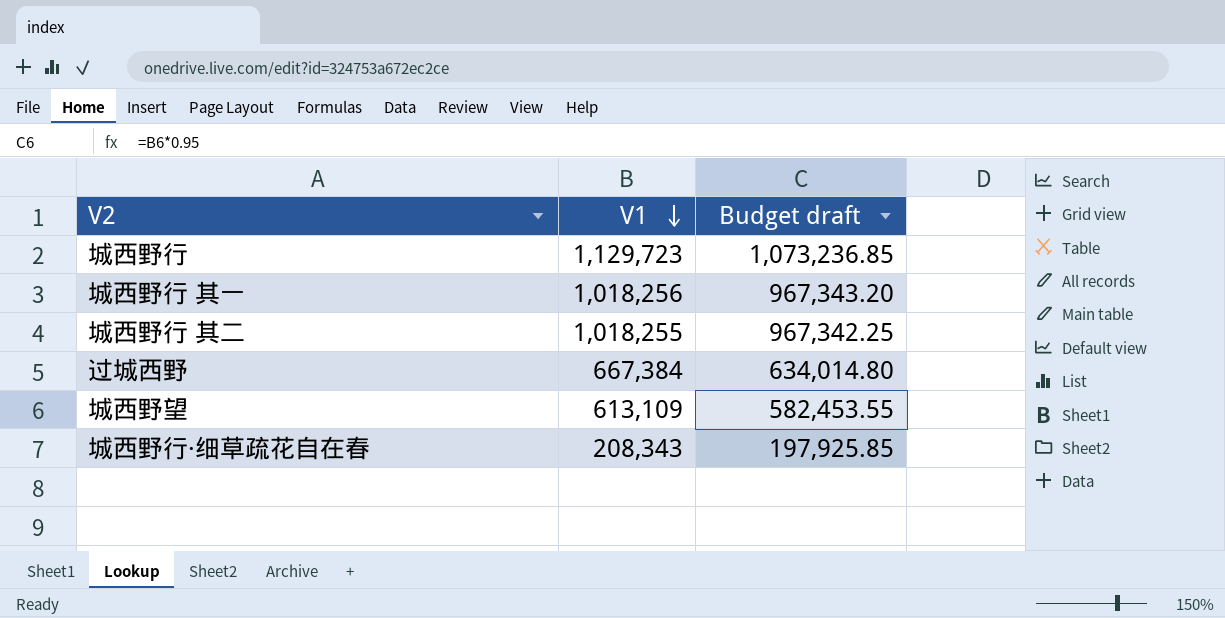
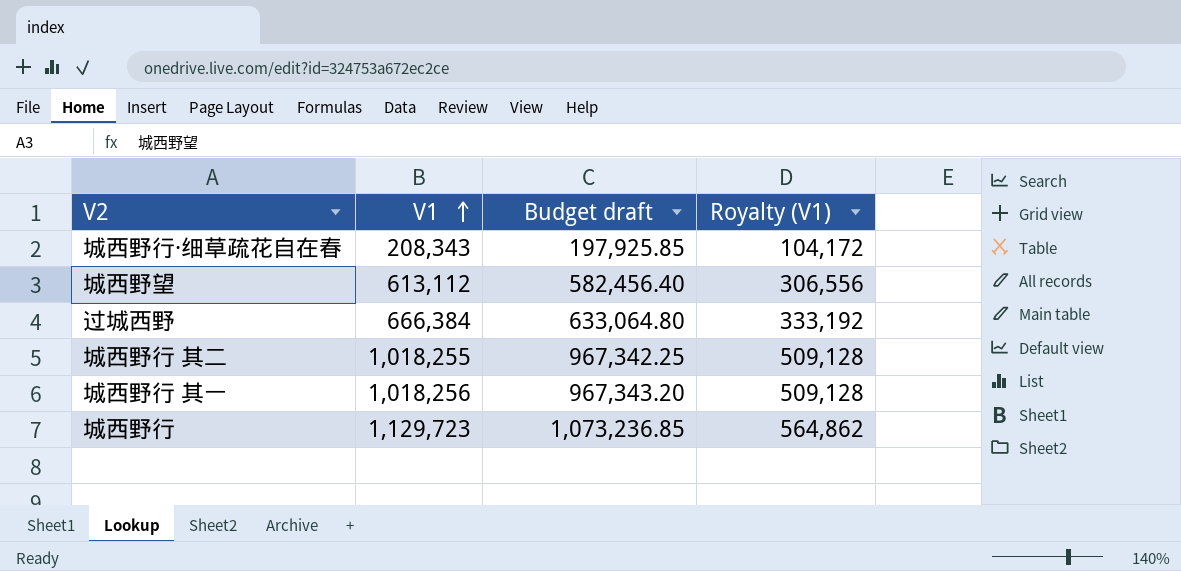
row order: V1 descending -> V1 ascending
column Royalty (V1) | formula: none -> [V1] * 0.5
城西野望 | V1: 613,109 -> 613,112
城西野望 | Budget draft: 582,453.55 -> 582,456.40
过城西野 | V1: 667,384 -> 666,384
过城西野 | Budget draft: 634,014.80 -> 633,064.80

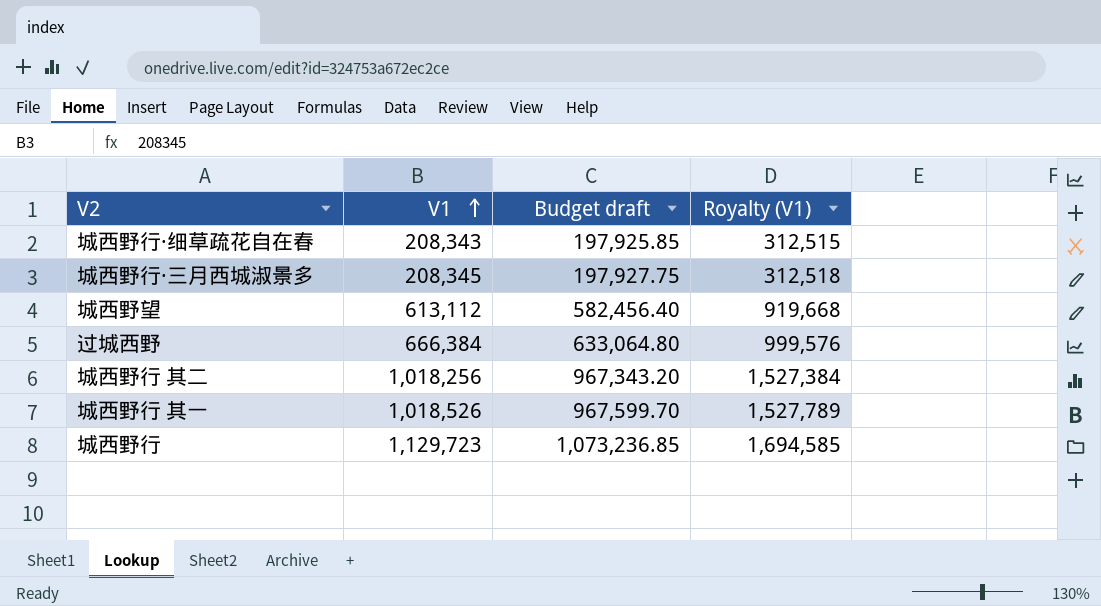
column Royalty (V1) | formula: [V1] * 0.5 -> [V1] * 1.5
row 城西野行·三月西城淑景多: none -> 208,345 | 197,927.75 | 312,518
城西野行 其二 | V1: 1,018,255 -> 1,018,256
城西野行 其二 | Budget draft: 967,342.25 -> 967,343.20
城西野行 其一 | V1: 1,018,256 -> 1,018,526
城西野行 其一 | Budget draft: 967,343.20 -> 967,599.70

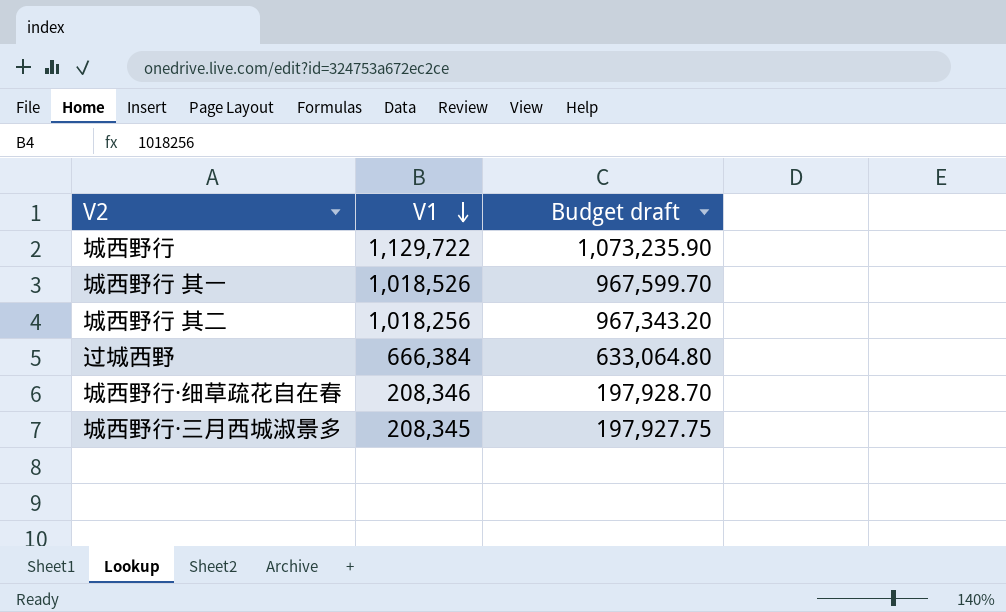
row order: V1 ascending -> V1 descending
column Royalty (V1) | formula: [V1] * 1.5 -> none
row 城西野望: 613,112 | 582,456.40 | 919,668 -> none
城西野行 | V1: 1,129,723 -> 1,129,722
城西野行 | Budget draft: 1,073,236.85 -> 1,073,235.90
城西野行·细草疏花自在春 | V1: 208,343 -> 208,346
城西野行·细草疏花自在春 | Budget draft: 197,925.85 -> 197,928.70

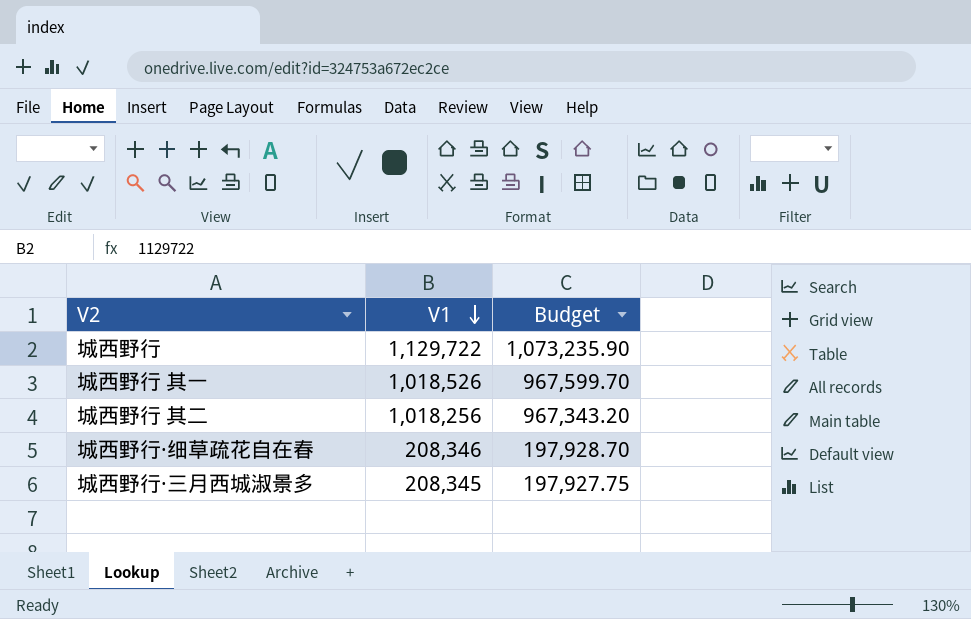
column name: Budget draft -> Budget
row 过城西野: 666,384 | 633,064.80 -> none

